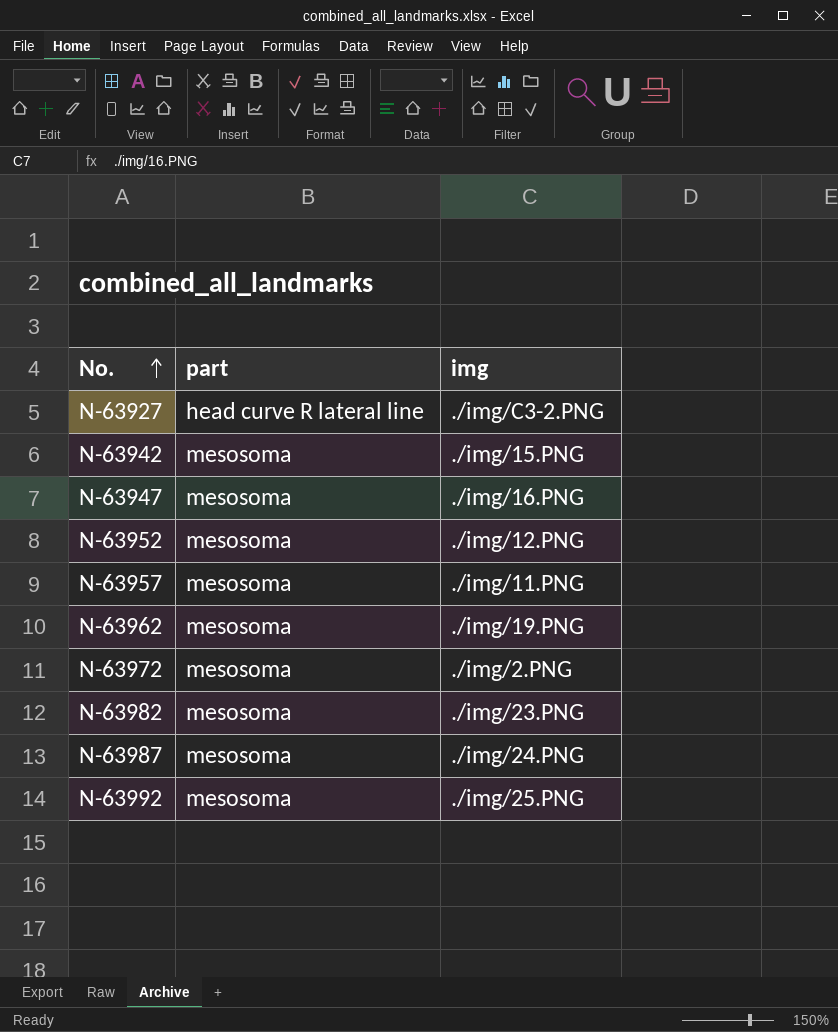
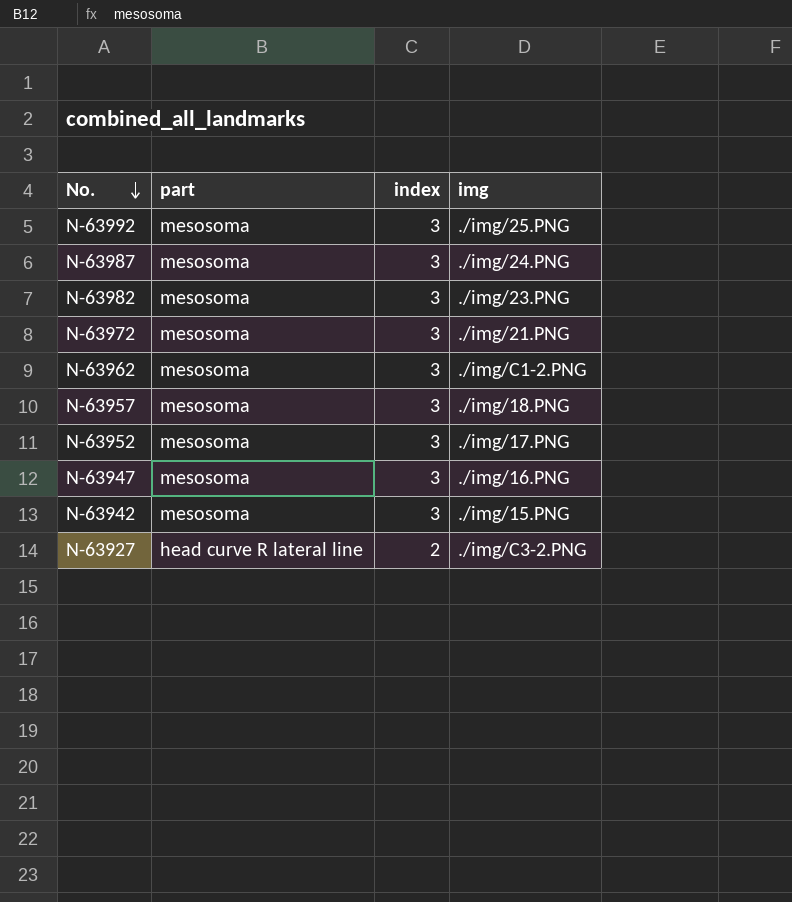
row order: No. ascending -> No. descending
column index | position: none -> 3
N-63972 | img: ./img/2.PNG -> ./img/21.PNG
N-63962 | img: ./img/19.PNG -> ./img/C1-2.PNG
N-63957 | img: ./img/11.PNG -> ./img/18.PNG
N-63952 | img: ./img/12.PNG -> ./img/17.PNG

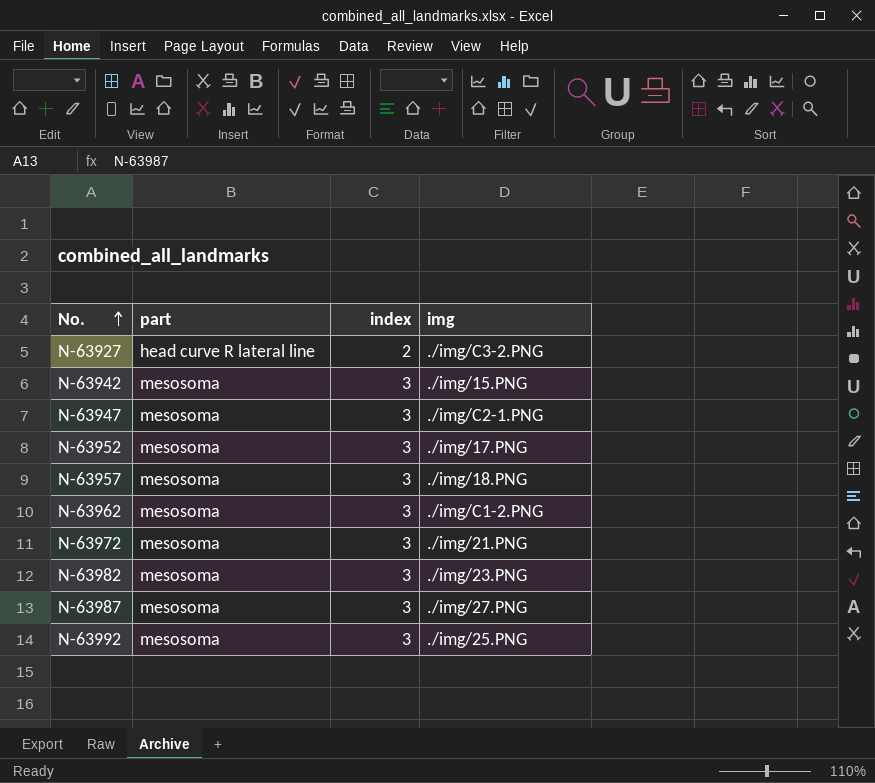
row order: No. descending -> No. ascending
N-63947 | img: ./img/16.PNG -> ./img/C2-1.PNG
N-63987 | img: ./img/24.PNG -> ./img/27.PNG

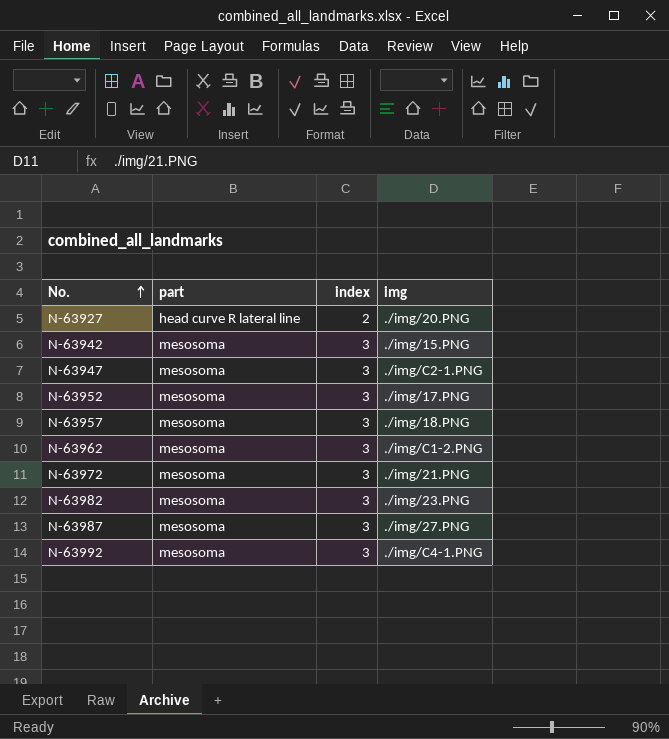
N-63927 | img: ./img/C3-2.PNG -> ./img/20.PNG
N-63992 | img: ./img/25.PNG -> ./img/C4-1.PNG

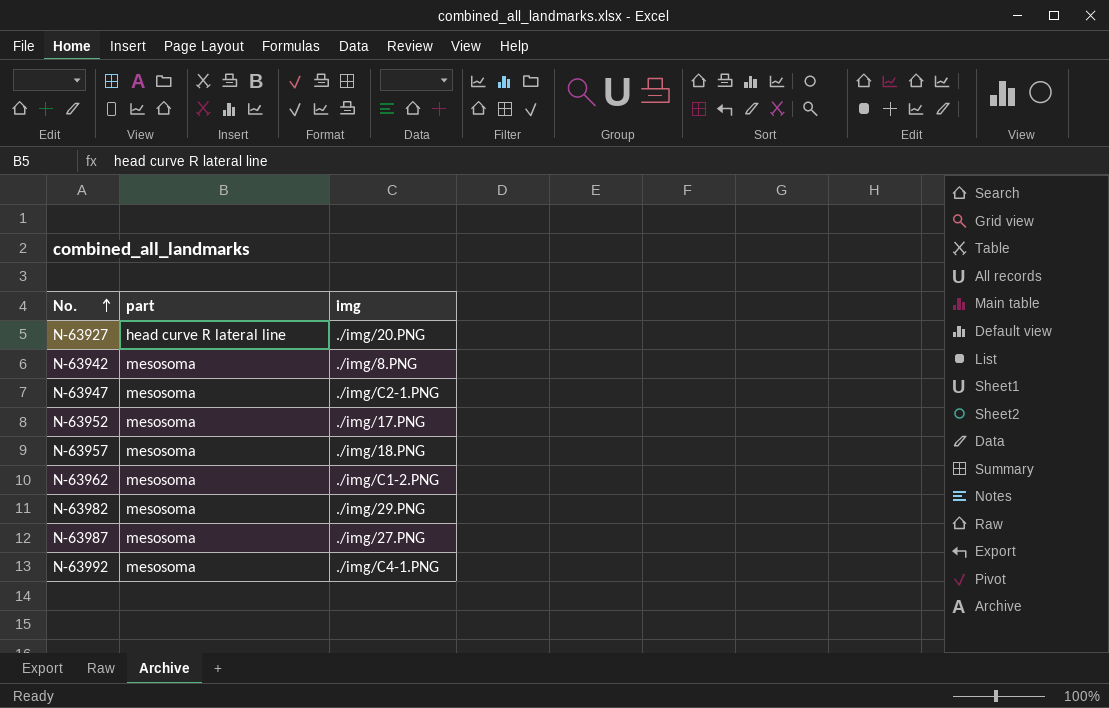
column index | position: 3 -> none
row N-63972: mesosoma | 3 | ./img/21.PNG -> none
N-63942 | img: ./img/15.PNG -> ./img/8.PNG
N-63982 | img: ./img/23.PNG -> ./img/29.PNG

